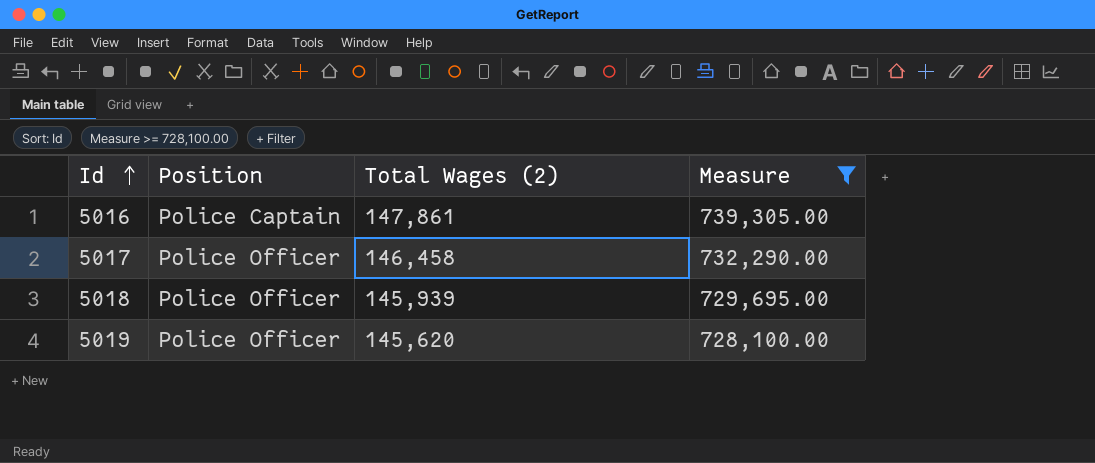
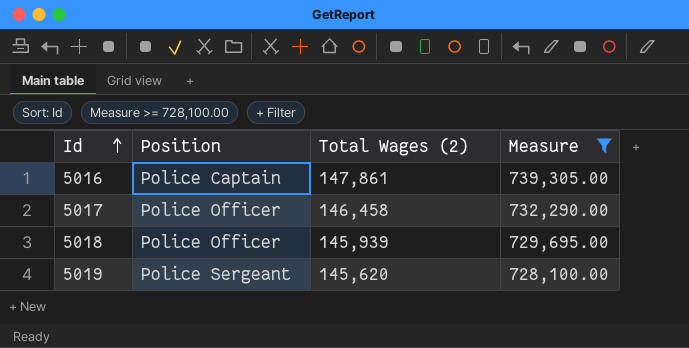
5019 | Position: Police Officer -> Police Sergeant

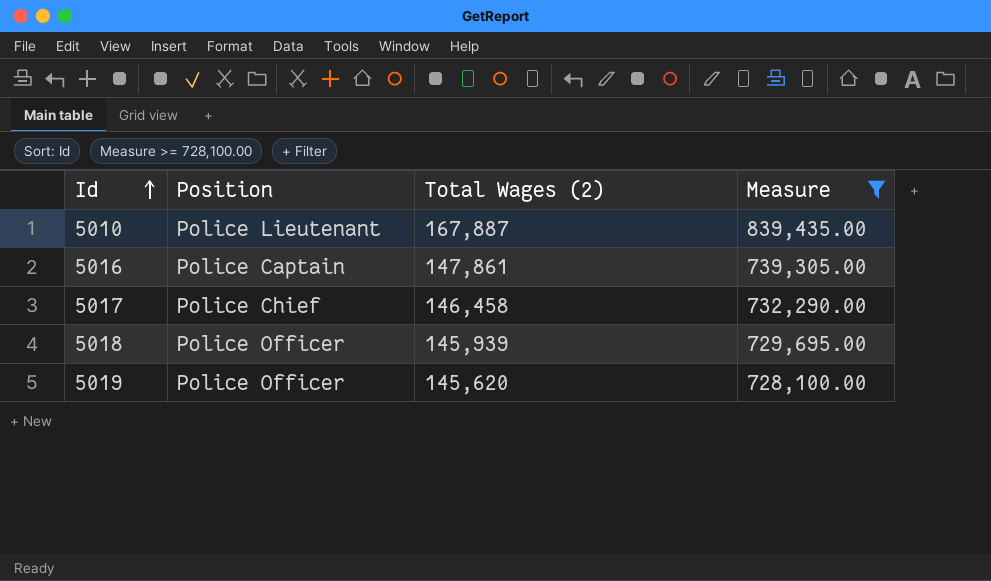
row 5010: none -> Police Lieutenant | 167,887 | 839,435.00
5017 | Position: Police Officer -> Police Chief
5019 | Position: Police Sergeant -> Police Officer

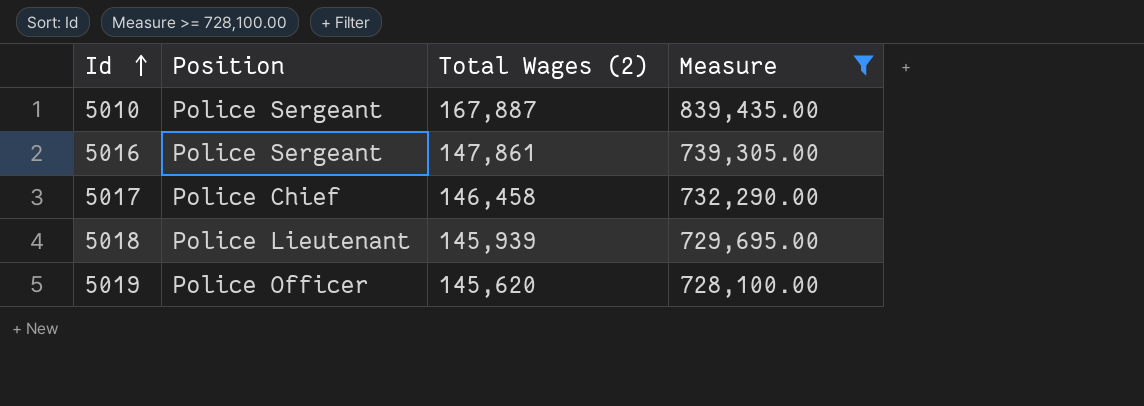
5010 | Position: Police Lieutenant -> Police Sergeant
5016 | Position: Police Captain -> Police Sergeant
5018 | Position: Police Officer -> Police Lieutenant

